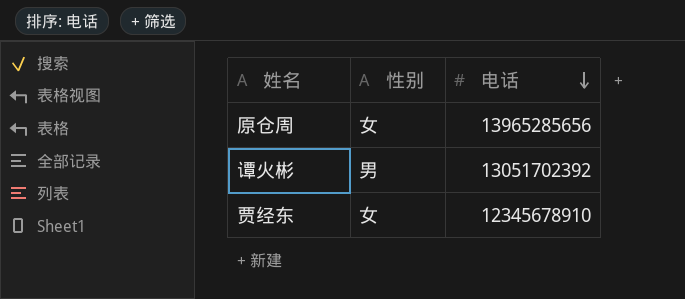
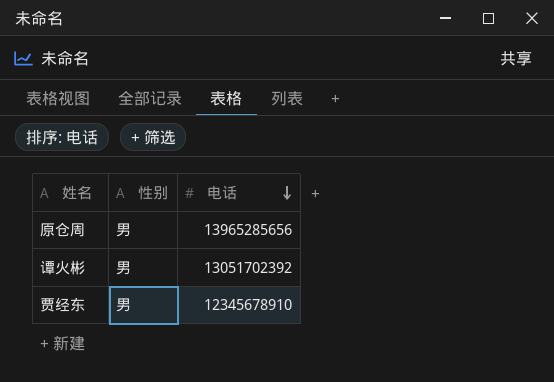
原仓周 | 性别: 女 -> 男
贾经东 | 性别: 女 -> 男

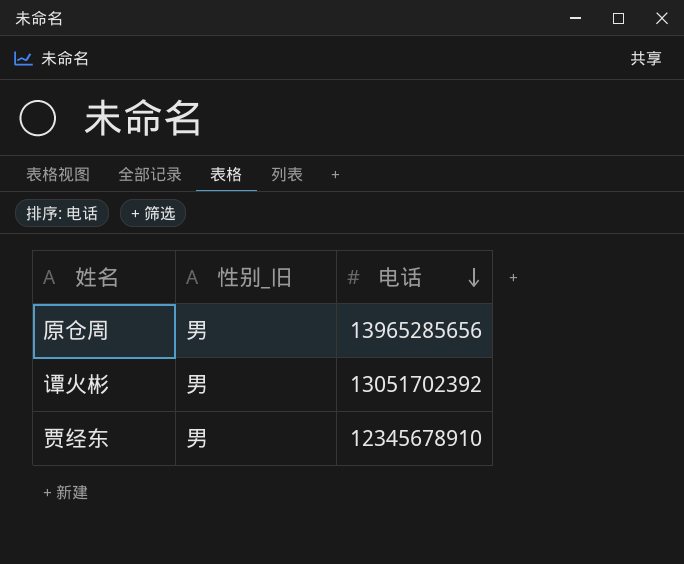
column name: 性别 -> 性别_旧

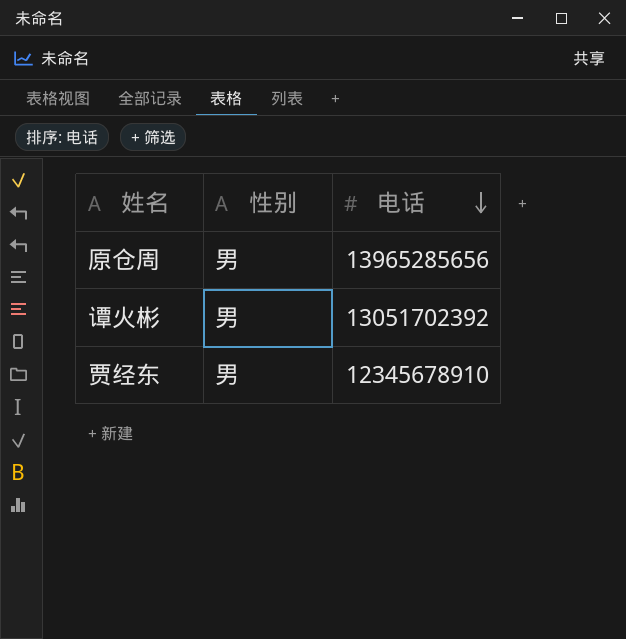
column name: 性别_旧 -> 性别

